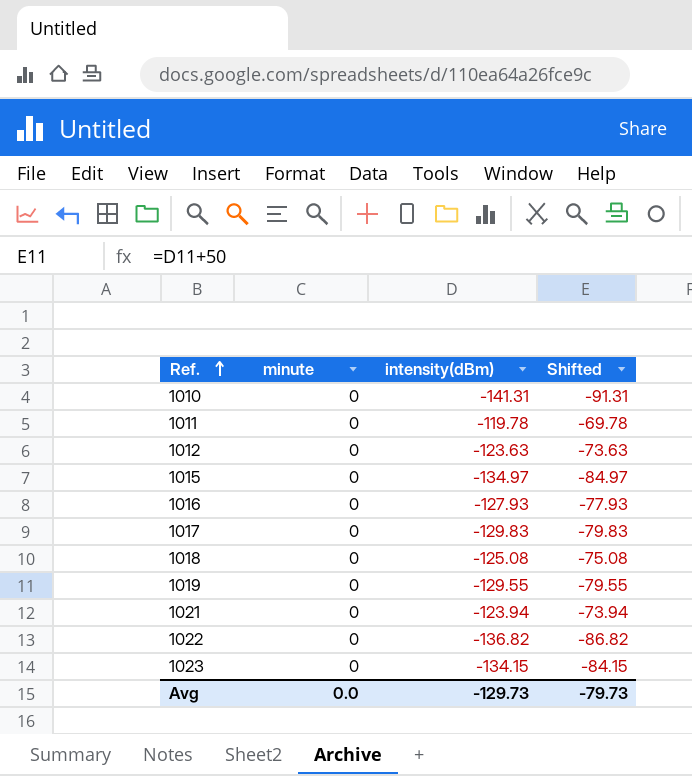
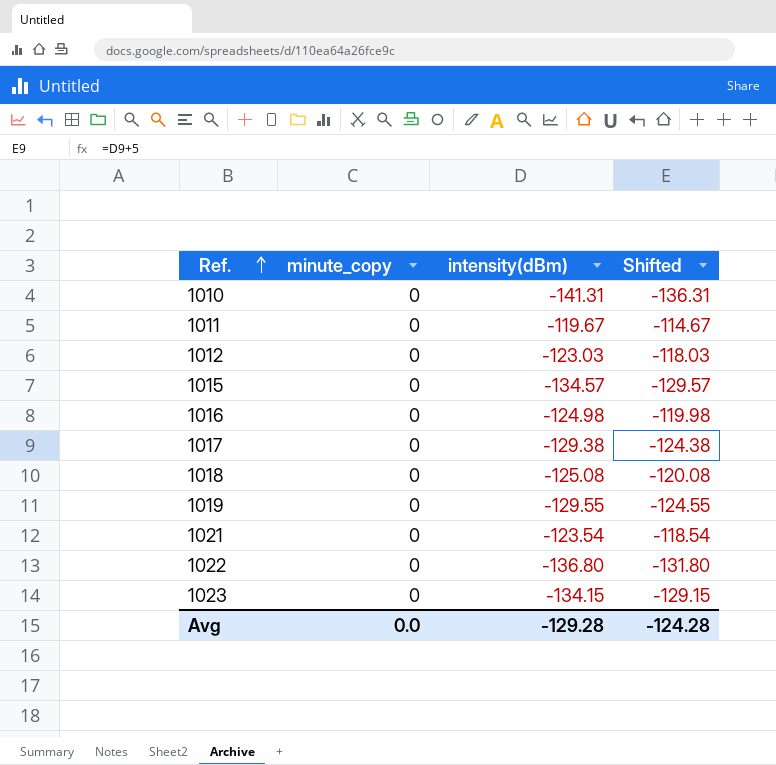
column name: minute -> minute_copy
column Shifted | formula: [intensity(dBm)] + 50 -> [intensity(dBm)] + 5
1011 | intensity(dBm): -119.78 -> -119.67
1012 | intensity(dBm): -123.63 -> -123.03
1015 | intensity(dBm): -134.97 -> -134.57
1016 | intensity(dBm): -127.93 -> -124.98
1017 | intensity(dBm): -129.83 -> -129.38
1021 | intensity(dBm): -123.94 -> -123.54
1022 | intensity(dBm): -136.82 -> -136.80
Avg | intensity(dBm): -129.73 -> -129.28
Avg | Shifted: -79.73 -> -124.28

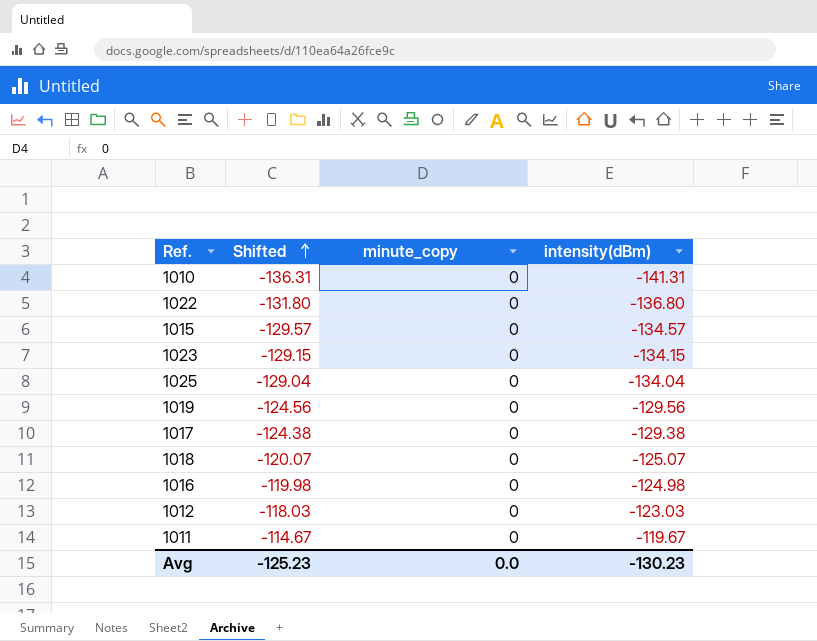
row order: Ref. ascending -> Shifted ascending
column Shifted | position: 4 -> 2
row 1021: 0 | -123.54 | -118.54 -> none
row 1025: none -> -129.04 | 0 | -134.04
1019 | Shifted: -124.55 -> -124.56
1019 | intensity(dBm): -129.55 -> -129.56
1018 | Shifted: -120.08 -> -120.07
1018 | intensity(dBm): -125.08 -> -125.07
Avg | Shifted: -124.28 -> -125.23
Avg | intensity(dBm): -129.28 -> -130.23

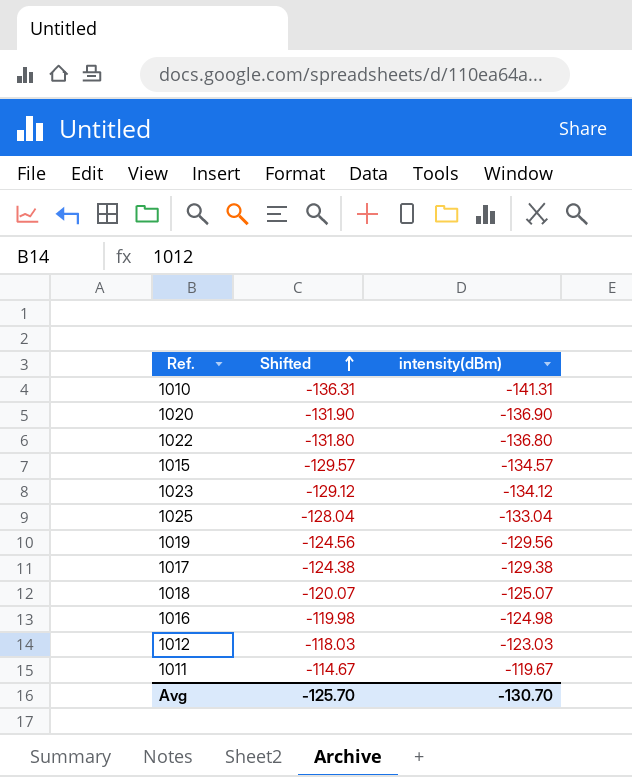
column minute_copy | position: 3 -> none
row 1020: none -> -131.90 | -136.90
1023 | Shifted: -129.15 -> -129.12
1023 | intensity(dBm): -134.15 -> -134.12
1025 | Shifted: -129.04 -> -128.04
1025 | intensity(dBm): -134.04 -> -133.04
Avg | Shifted: -125.23 -> -125.70
Avg | intensity(dBm): -130.23 -> -130.70

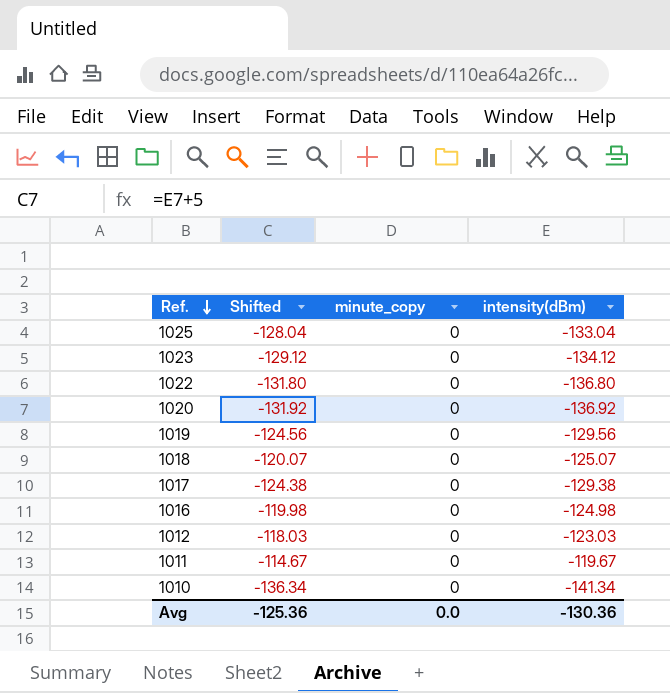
row order: Shifted ascending -> Ref. descending
column minute_copy | position: none -> 3
row 1015: -129.57 | -134.57 -> none
1020 | Shifted: -131.90 -> -131.92
1020 | intensity(dBm): -136.90 -> -136.92
1010 | Shifted: -136.31 -> -136.34
1010 | intensity(dBm): -141.31 -> -141.34
Avg | Shifted: -125.70 -> -125.36
Avg | intensity(dBm): -130.70 -> -130.36

